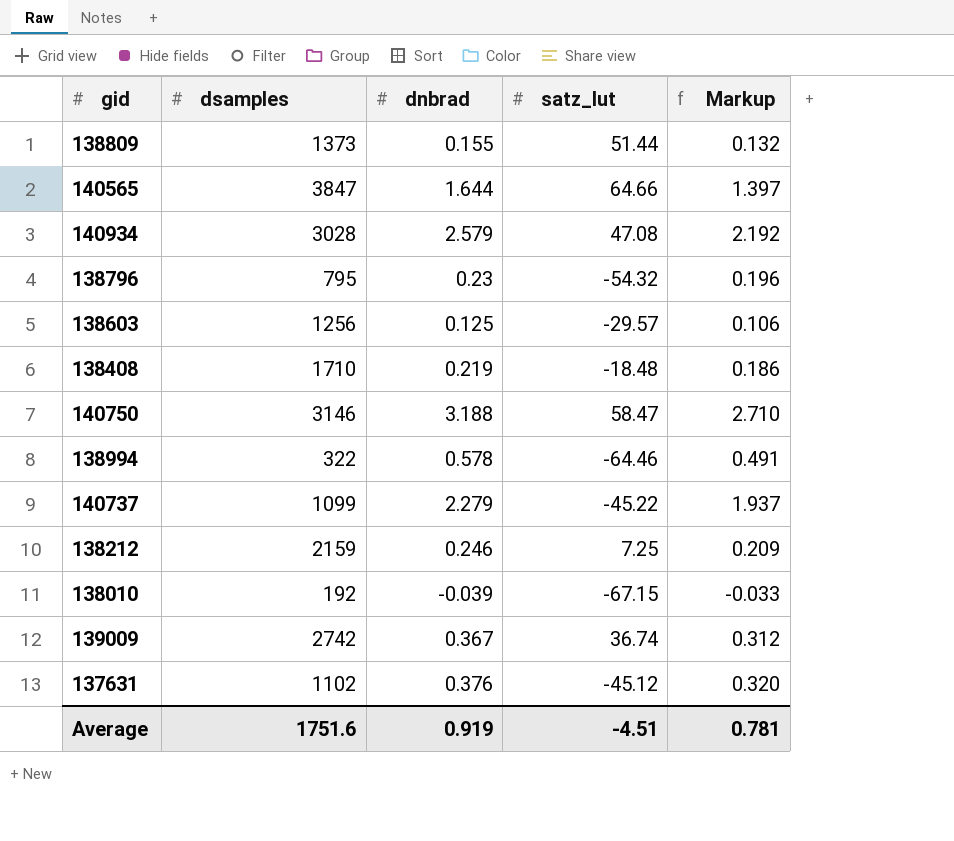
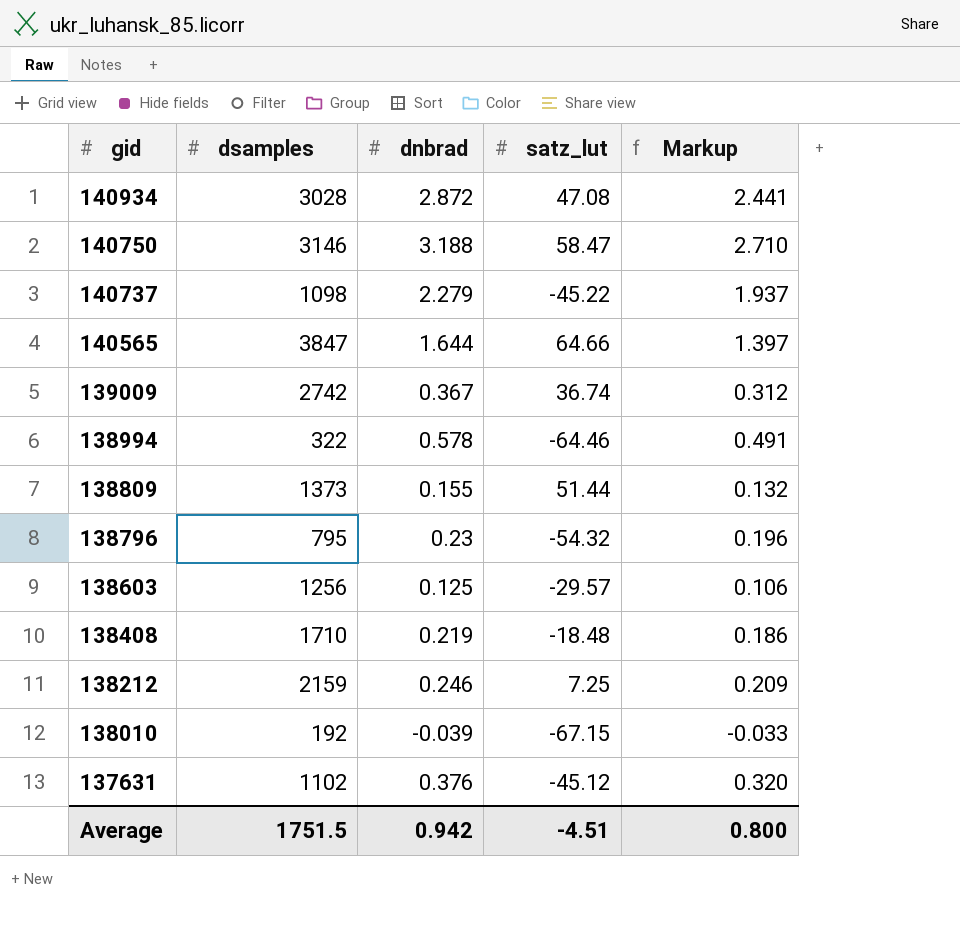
row order: none -> gid descending
140934 | dnbrad: 2.579 -> 2.872
140934 | Markup: 2.192 -> 2.441
140737 | dsamples: 1099 -> 1098
Average | dsamples: 1751.6 -> 1751.5
Average | dnbrad: 0.919 -> 0.942
Average | Markup: 0.781 -> 0.800

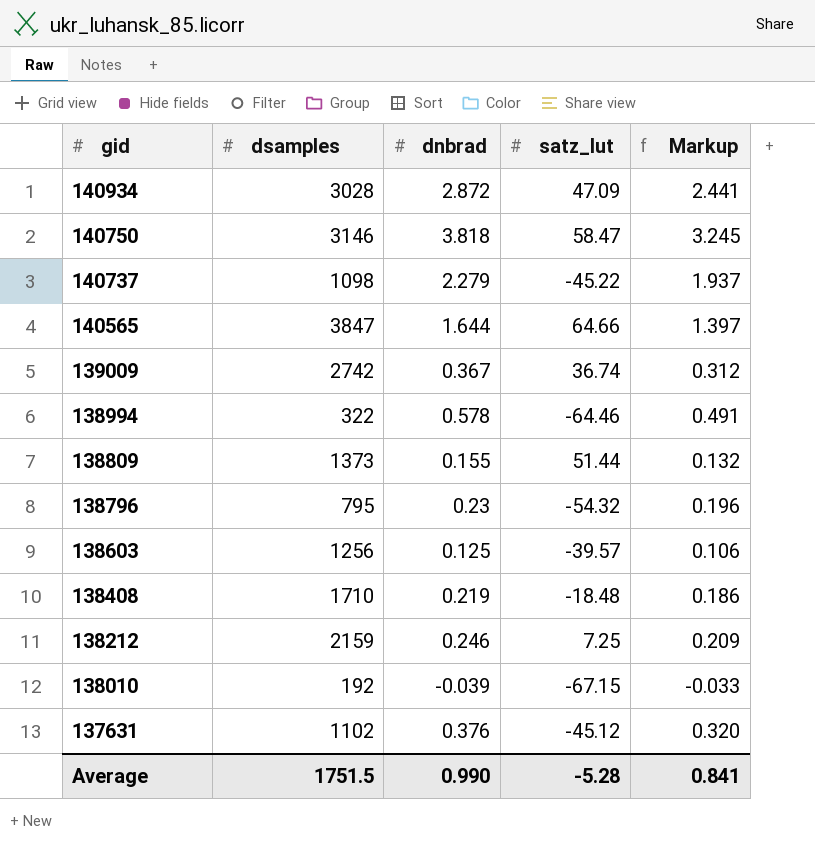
140934 | satz_lut: 47.08 -> 47.09
140750 | dnbrad: 3.188 -> 3.818
140750 | Markup: 2.710 -> 3.245
138603 | satz_lut: -29.57 -> -39.57
Average | dnbrad: 0.942 -> 0.990
Average | satz_lut: -4.51 -> -5.28
Average | Markup: 0.800 -> 0.841

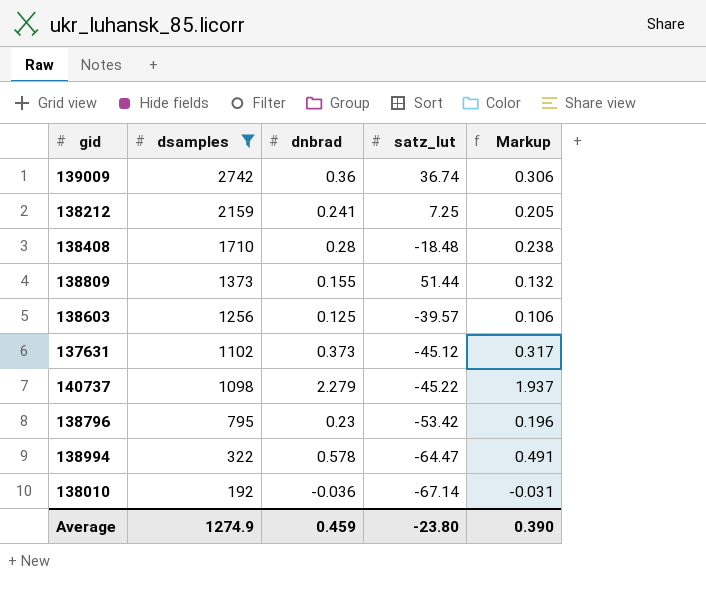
filter: none -> dsamples <= 2742
row order: gid descending -> dsamples descending
139009 | dnbrad: 0.367 -> 0.36
139009 | Markup: 0.312 -> 0.306
138212 | dnbrad: 0.246 -> 0.241
138212 | Markup: 0.209 -> 0.205
138408 | dnbrad: 0.219 -> 0.28
138408 | Markup: 0.186 -> 0.238
137631 | dnbrad: 0.376 -> 0.373
137631 | Markup: 0.320 -> 0.317
138796 | satz_lut: -54.32 -> -53.42
138994 | satz_lut: -64.46 -> -64.47
138010 | dnbrad: -0.039 -> -0.036
138010 | satz_lut: -67.15 -> -67.14
138010 | Markup: -0.033 -> -0.031
Average | dsamples: 1751.5 -> 1274.9
Average | dnbrad: 0.990 -> 0.459
Average | satz_lut: -5.28 -> -23.80
Average | Markup: 0.841 -> 0.390

